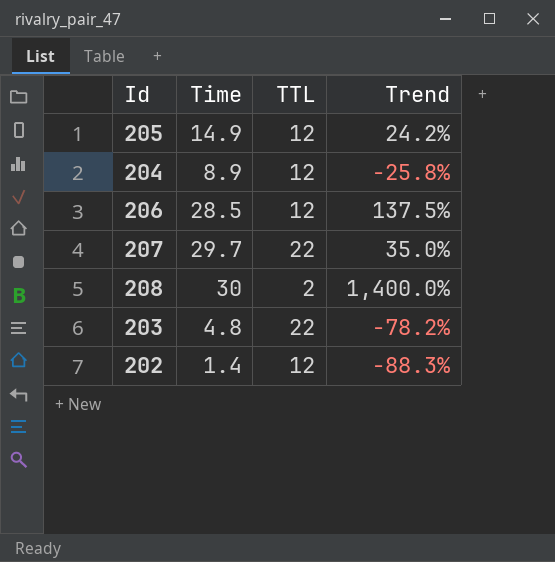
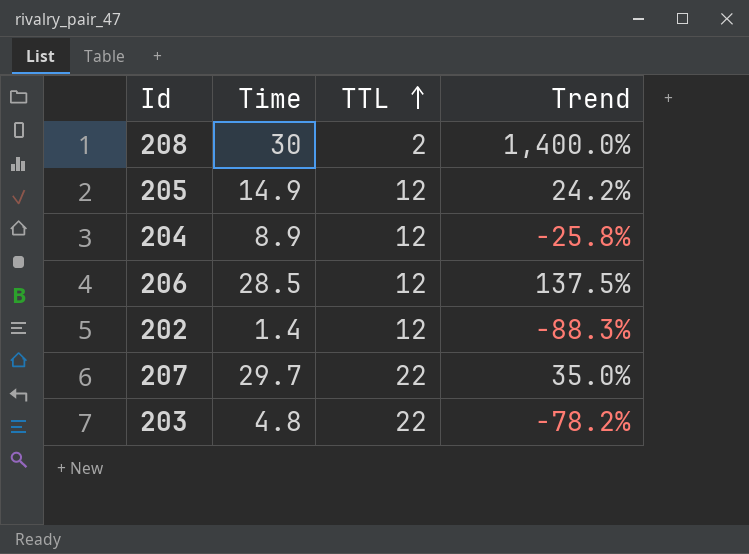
row order: none -> TTL ascending

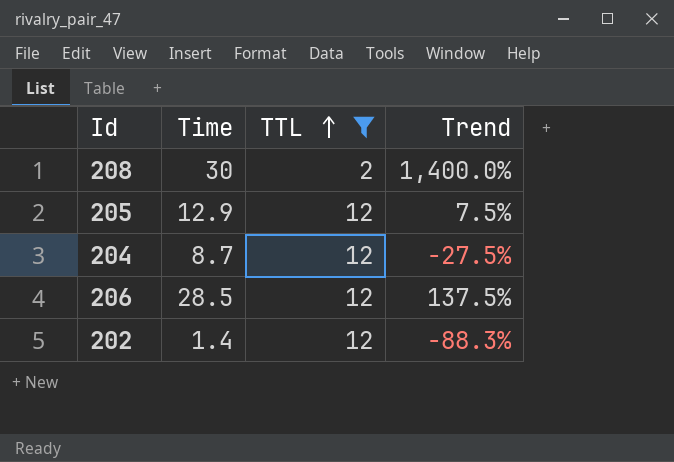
filter: none -> TTL != 22
205 | Time: 14.9 -> 12.9
205 | Trend: 24.2% -> 7.5%
204 | Time: 8.9 -> 8.7
204 | Trend: -25.8% -> -27.5%

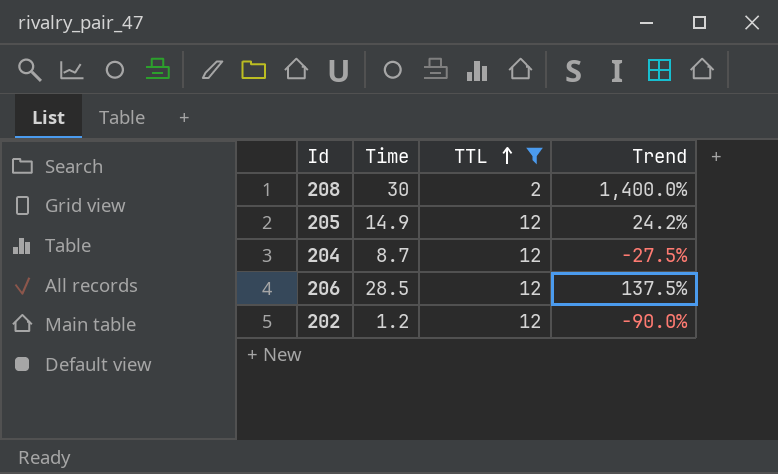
205 | Time: 12.9 -> 14.9
205 | Trend: 7.5% -> 24.2%
202 | Time: 1.4 -> 1.2
202 | Trend: -88.3% -> -90.0%

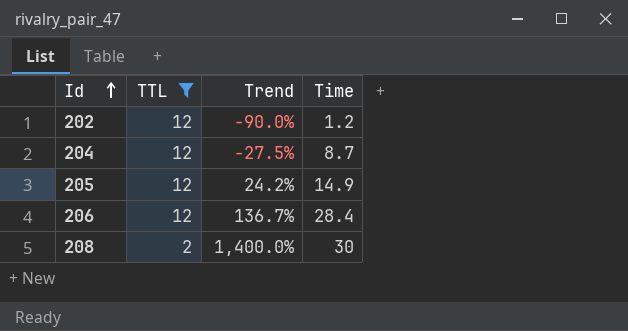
row order: TTL ascending -> Id ascending
column Time | position: 2 -> 4
206 | Trend: 137.5% -> 136.7%
206 | Time: 28.5 -> 28.4

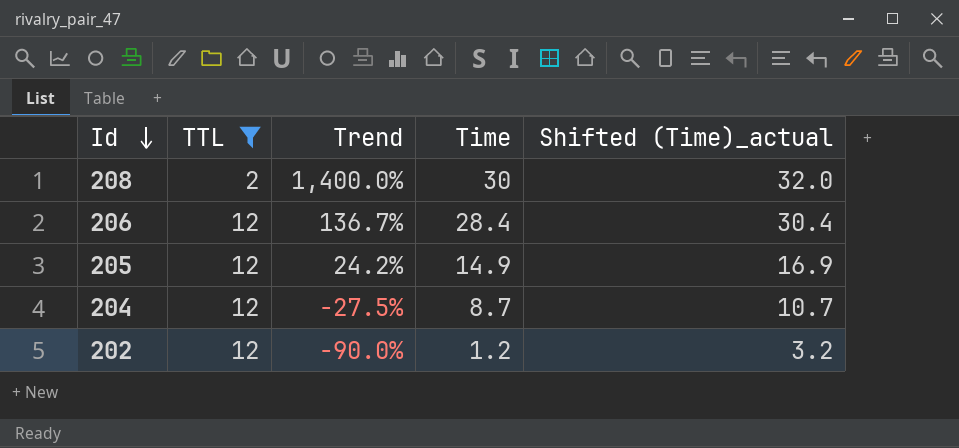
row order: Id ascending -> Id descending
column Shifted (Time)_actual | formula: none -> [Time] + 2

